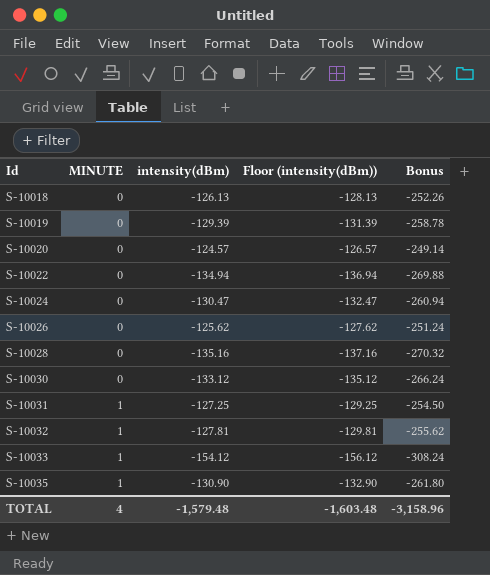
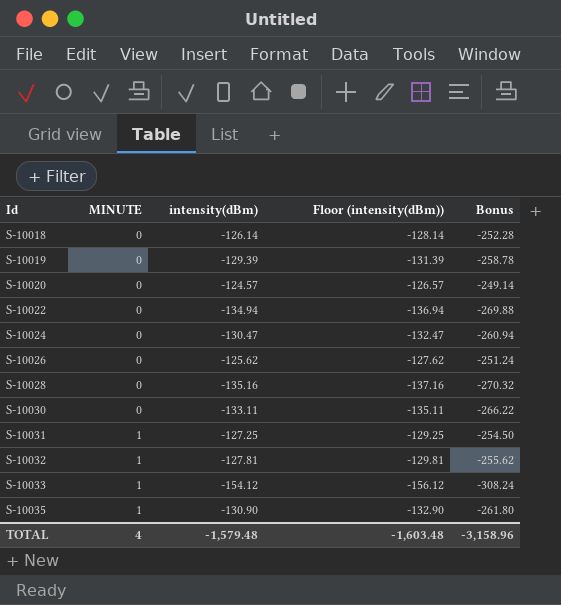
S-10018 | intensity(dBm): -126.13 -> -126.14
S-10018 | Floor (intensity(dBm)): -128.13 -> -128.14
S-10018 | Bonus: -252.26 -> -252.28
S-10030 | intensity(dBm): -133.12 -> -133.11
S-10030 | Floor (intensity(dBm)): -135.12 -> -135.11
S-10030 | Bonus: -266.24 -> -266.22

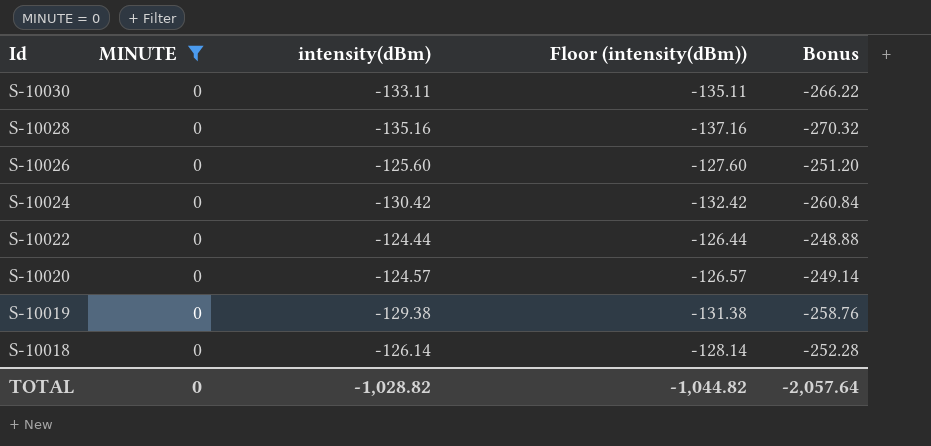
filter: none -> MINUTE = 0
row order: Id ascending -> Id descending
S-10026 | intensity(dBm): -125.62 -> -125.60
S-10026 | Floor (intensity(dBm)): -127.62 -> -127.60
S-10026 | Bonus: -251.24 -> -251.20
S-10024 | intensity(dBm): -130.47 -> -130.42
S-10024 | Floor (intensity(dBm)): -132.47 -> -132.42
S-10024 | Bonus: -260.94 -> -260.84
S-10022 | intensity(dBm): -134.94 -> -124.44
S-10022 | Floor (intensity(dBm)): -136.94 -> -126.44
S-10022 | Bonus: -269.88 -> -248.88
S-10019 | intensity(dBm): -129.39 -> -129.38
S-10019 | Floor (intensity(dBm)): -131.39 -> -131.38
S-10019 | Bonus: -258.78 -> -258.76
TOTAL | MINUTE: 4 -> 0
TOTAL | intensity(dBm): -1,579.48 -> -1,028.82
TOTAL | Floor (intensity(dBm)): -1,603.48 -> -1,044.82
TOTAL | Bonus: -3,158.96 -> -2,057.64

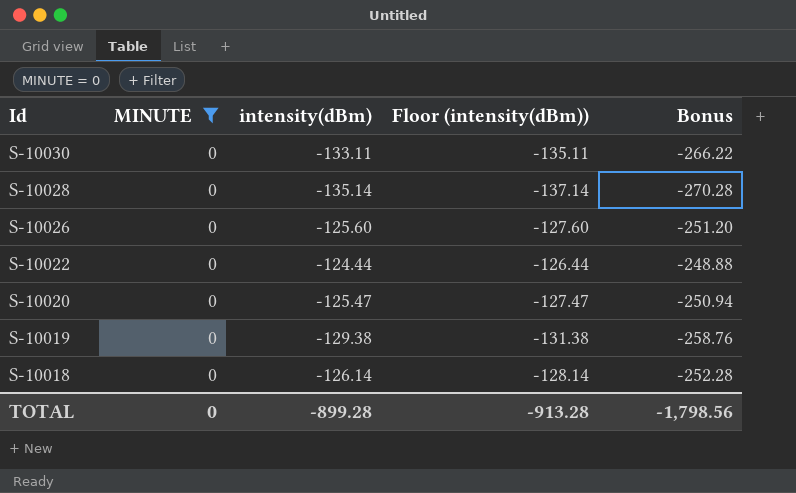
row S-10024: 0 | -130.42 | -132.42 | -260.84 -> none
S-10028 | intensity(dBm): -135.16 -> -135.14
S-10028 | Floor (intensity(dBm)): -137.16 -> -137.14
S-10028 | Bonus: -270.32 -> -270.28
S-10020 | intensity(dBm): -124.57 -> -125.47
S-10020 | Floor (intensity(dBm)): -126.57 -> -127.47
S-10020 | Bonus: -249.14 -> -250.94
TOTAL | intensity(dBm): -1,028.82 -> -899.28
TOTAL | Floor (intensity(dBm)): -1,044.82 -> -913.28
TOTAL | Bonus: -2,057.64 -> -1,798.56

